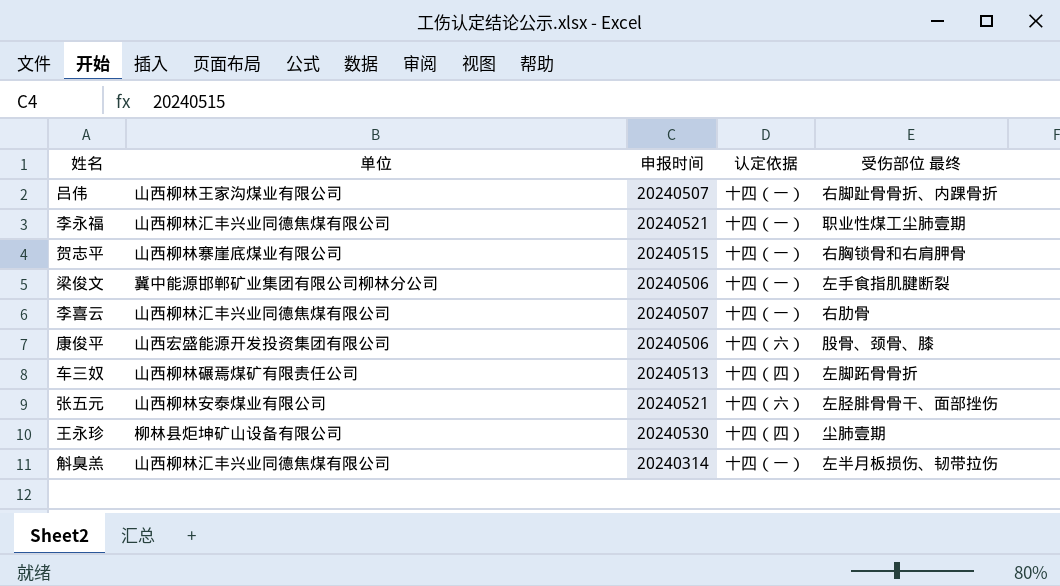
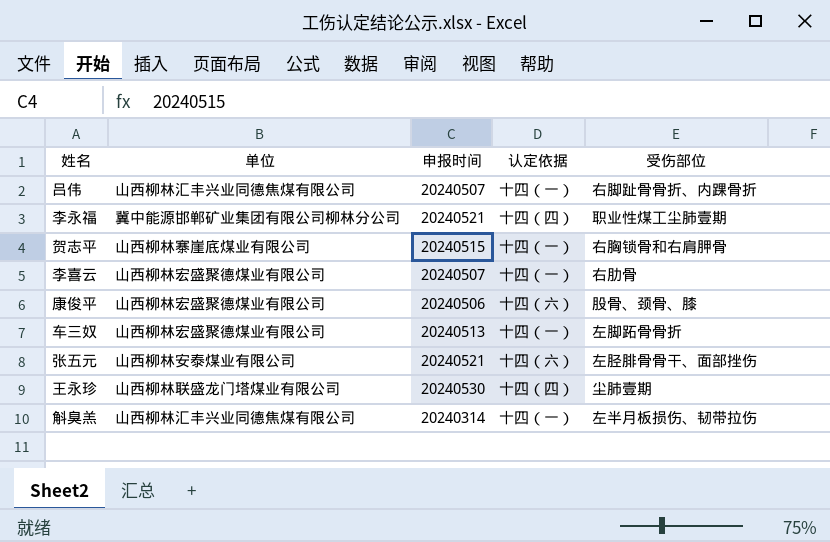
column name: 受伤部位 最终 -> 受伤部位
row 梁俊文: 冀中能源邯郸矿业集团有限公司柳林分公司 | 20240506 | 十四（一） | 左手食指肌腱断裂 -> none
吕伟 | 单位: 山西柳林王家沟煤业有限公司 -> 山西柳林汇丰兴业同德焦煤有限公司
李永福 | 单位: 山西柳林汇丰兴业同德焦煤有限公司 -> 冀中能源邯郸矿业集团有限公司柳林分公司
李永福 | 认定依据: 十四（一） -> 十四（四）
李喜云 | 单位: 山西柳林汇丰兴业同德焦煤有限公司 -> 山西柳林宏盛聚德煤业有限公司
康俊平 | 单位: 山西宏盛能源开发投资集团有限公司 -> 山西柳林宏盛聚德煤业有限公司
车三奴 | 单位: 山西柳林碾焉煤矿有限责任公司 -> 山西柳林宏盛聚德煤业有限公司
车三奴 | 认定依据: 十四（四） -> 十四（一）
王永珍 | 单位: 柳林县炬坤矿山设备有限公司 -> 山西柳林联盛龙门塔煤业有限公司

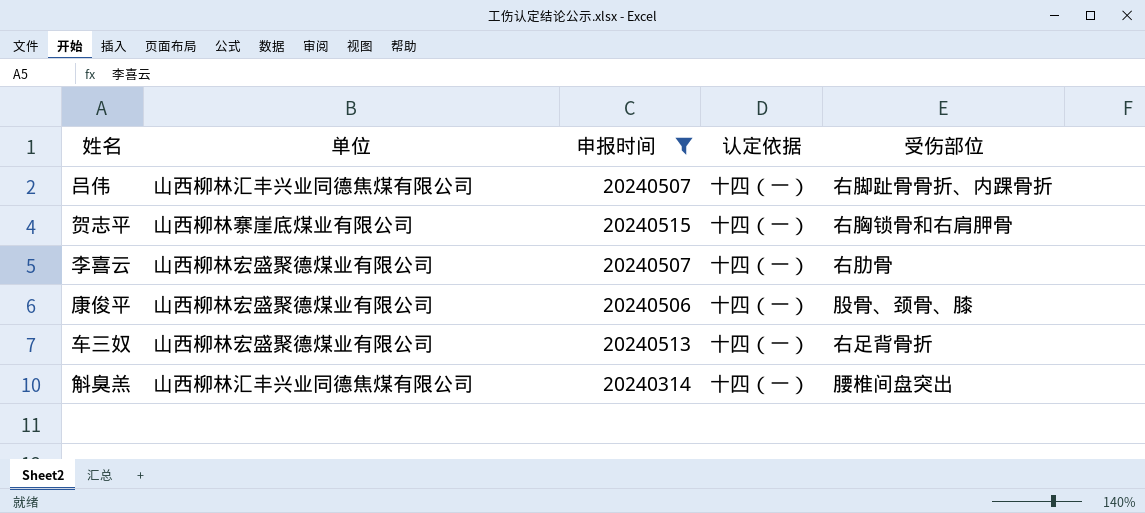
filter: none -> 申报时间 <= 20240515
康俊平 | 认定依据: 十四（六） -> 十四（一）
车三奴 | 受伤部位: 左脚跖骨骨折 -> 右足背骨折
斛臭羔 | 受伤部位: 左半月板损伤、韧带拉伤 -> 腰椎间盘突出

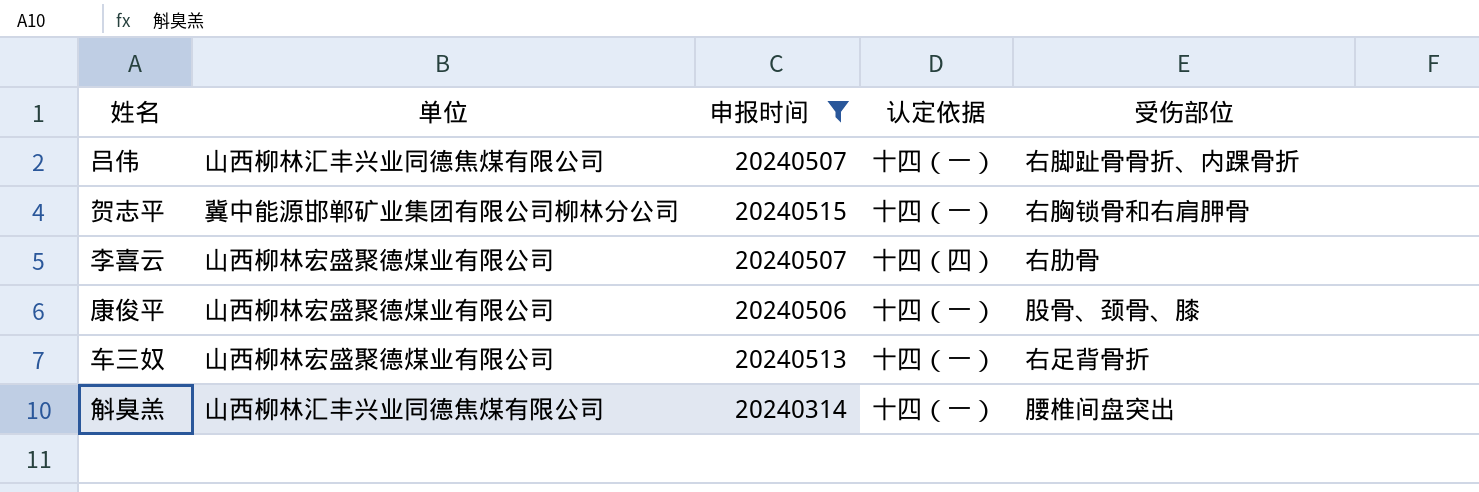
贺志平 | 单位: 山西柳林寨崖底煤业有限公司 -> 冀中能源邯郸矿业集团有限公司柳林分公司
李喜云 | 认定依据: 十四（一） -> 十四（四）

